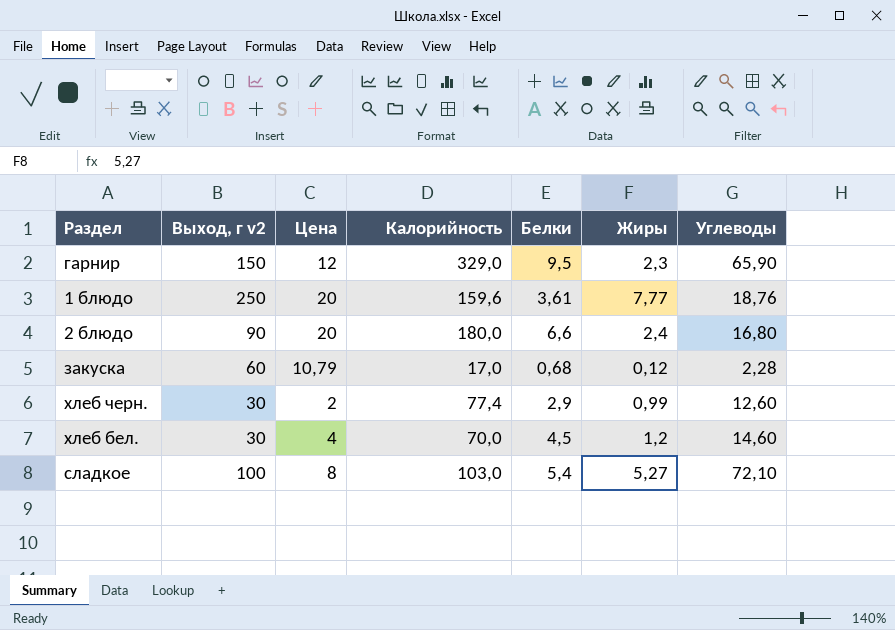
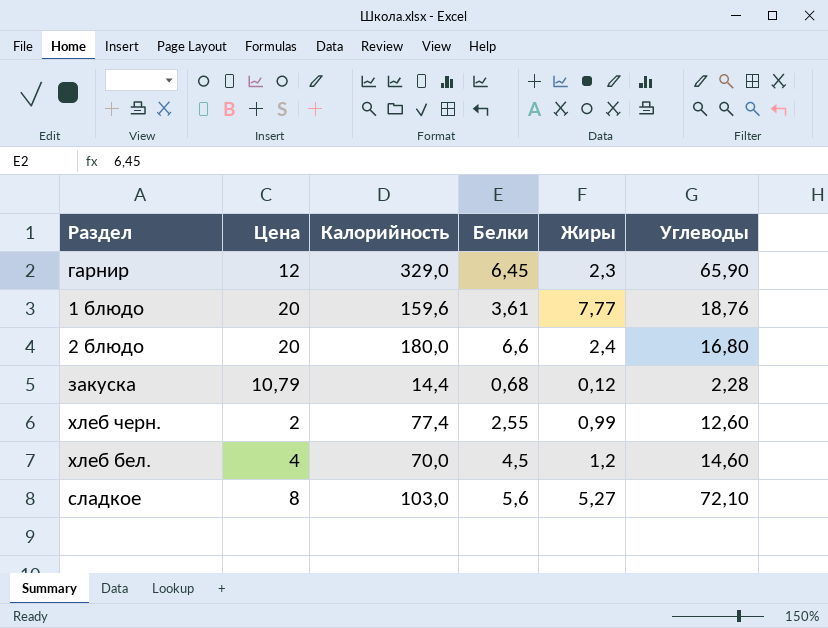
column Выход, г v2 | position: 2 -> none
гарнир | Белки: 9,5 -> 6,45
закуска | Калорийность: 17,0 -> 14,4
хлеб черн. | Белки: 2,9 -> 2,55
сладкое | Белки: 5,4 -> 5,6

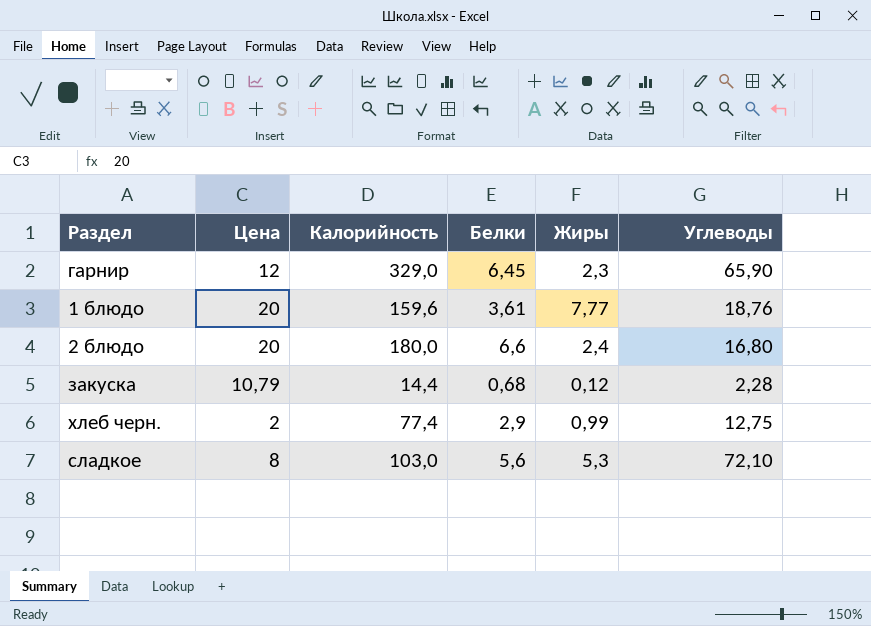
row хлеб бел.: 4 | 70,0 | 4,5 | 1,2 | 14,60 -> none
хлеб черн. | Белки: 2,55 -> 2,9
хлеб черн. | Углеводы: 12,60 -> 12,75
сладкое | Жиры: 5,27 -> 5,3

